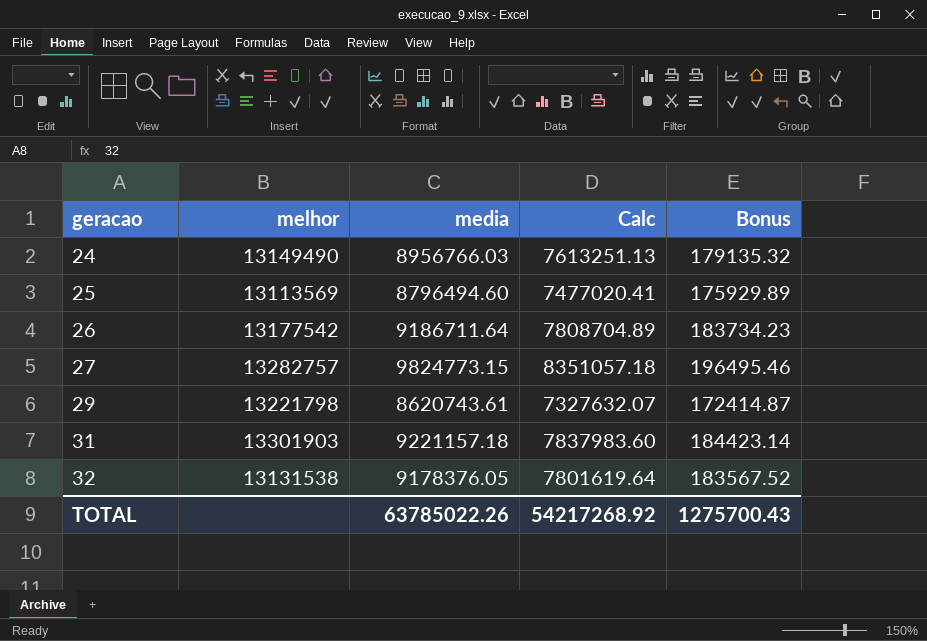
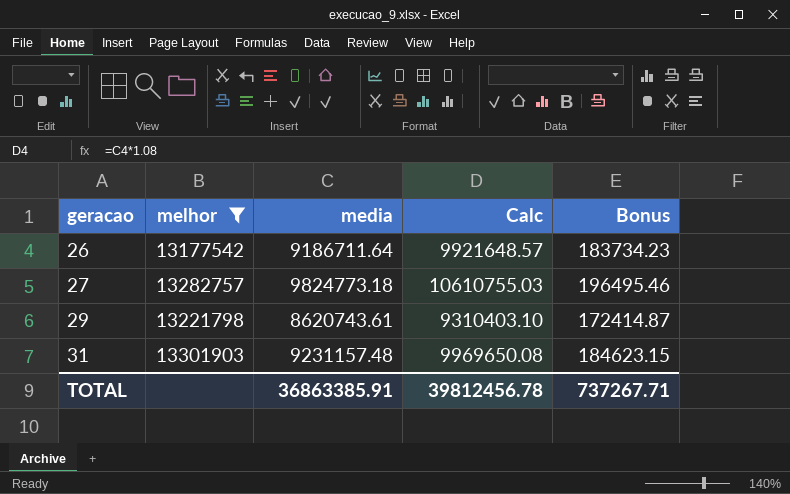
filter: none -> melhor >= 13177542
column Calc | formula: [media] * 0.85 -> [media] * 1.08
27 | media: 9824773.15 -> 9824773.18
31 | media: 9221157.18 -> 9231157.48
31 | Bonus: 184423.14 -> 184623.15
TOTAL | media: 63785022.26 -> 36863385.91
TOTAL | Calc: 54217268.92 -> 39812456.78
TOTAL | Bonus: 1275700.43 -> 737267.71

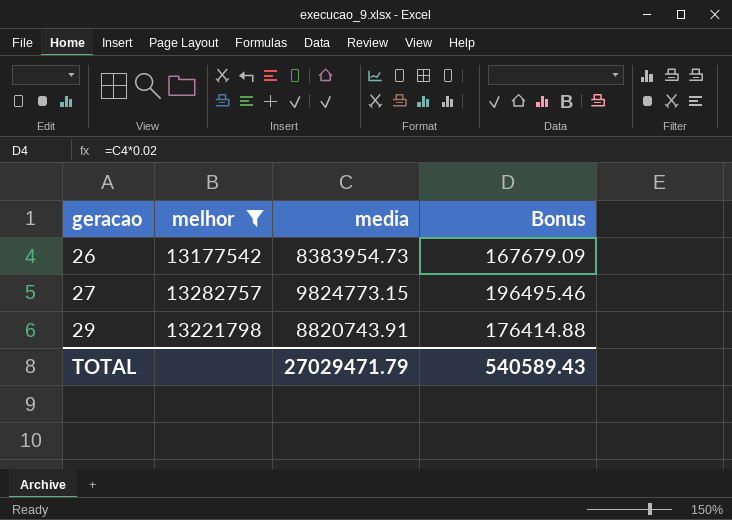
column Calc | formula: [media] * 1.08 -> none
row 31: 13301903 | 9231157.48 | 9969650.08 | 184623.15 -> none
26 | media: 9186711.64 -> 8383954.73
26 | Bonus: 183734.23 -> 167679.09
27 | media: 9824773.18 -> 9824773.15
29 | media: 8620743.61 -> 8820743.91
29 | Bonus: 172414.87 -> 176414.88
TOTAL | media: 36863385.91 -> 27029471.79
TOTAL | Bonus: 737267.71 -> 540589.43

